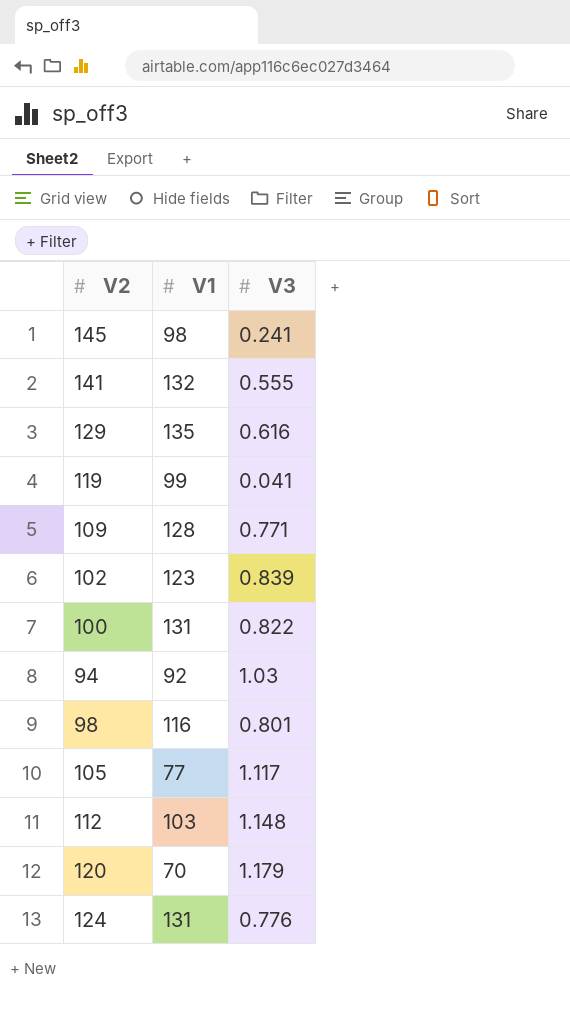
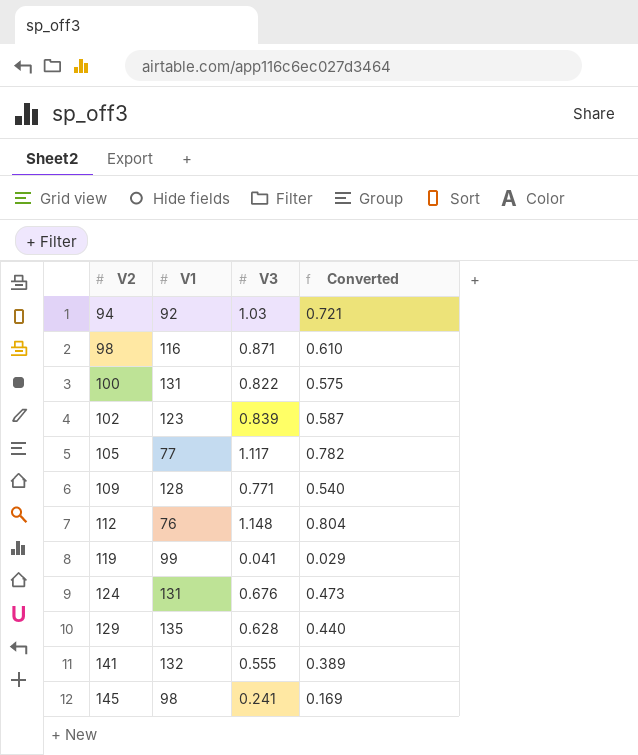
row order: none -> V2 ascending
column Converted | formula: none -> [V3] * 0.7
row 120: 70 | 1.179 -> none
98 | V3: 0.801 -> 0.871
112 | V1: 103 -> 76
124 | V3: 0.776 -> 0.676
129 | V3: 0.616 -> 0.628

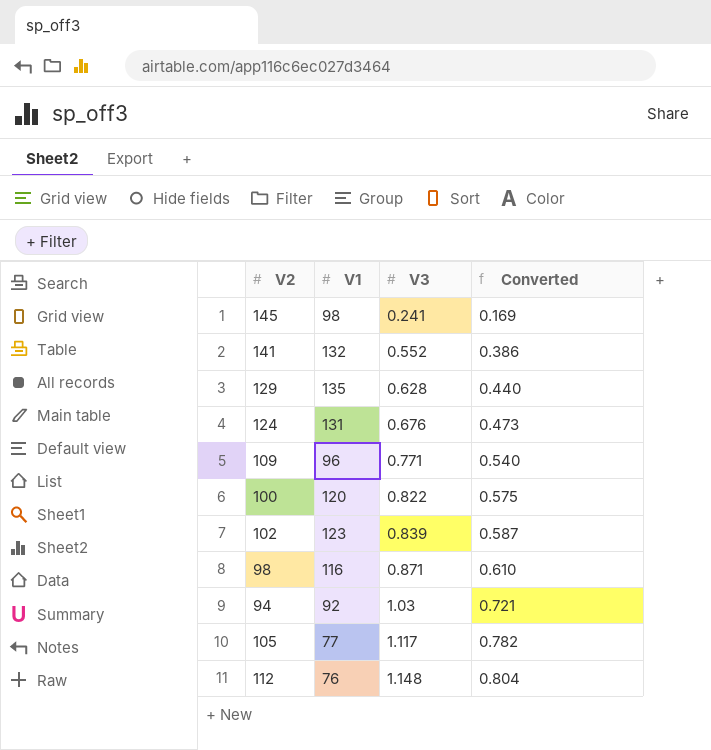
row order: V2 ascending -> V3 ascending
row 119: 99 | 0.041 | 0.029 -> none
141 | V3: 0.555 -> 0.552
141 | Converted: 0.389 -> 0.386
109 | V1: 128 -> 96
100 | V1: 131 -> 120

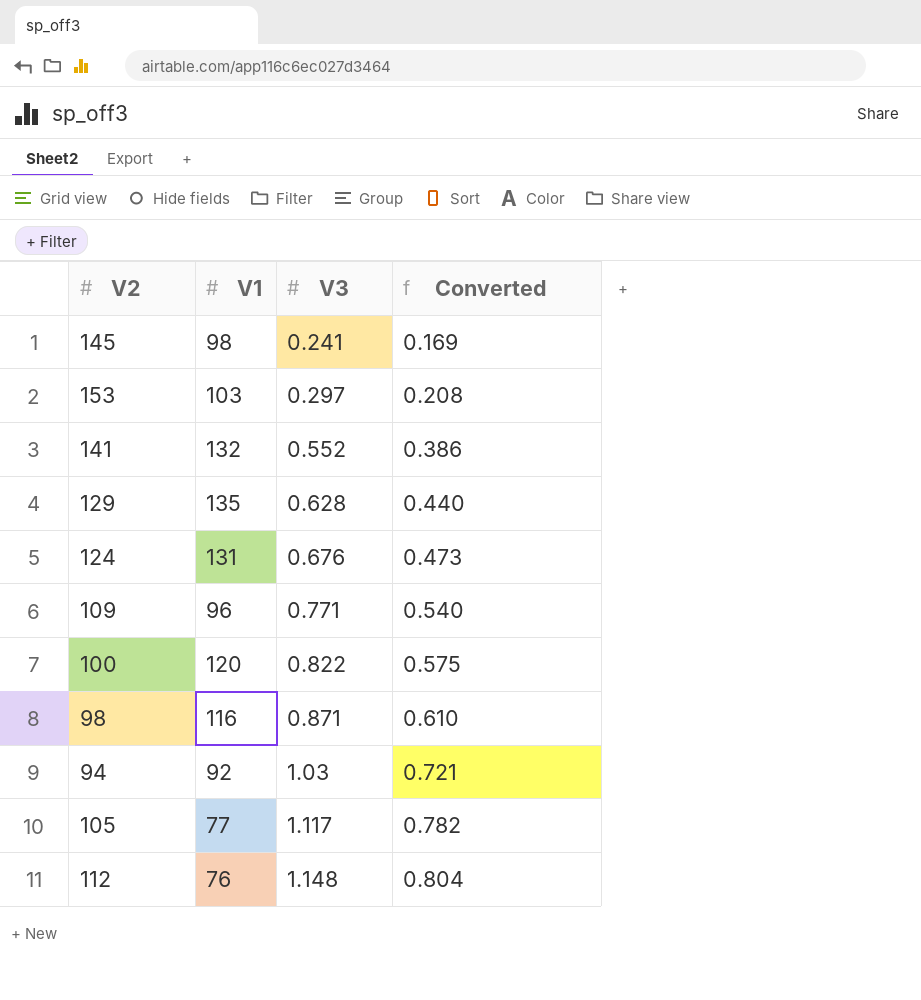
row 102: 123 | 0.839 | 0.587 -> none
row 153: none -> 103 | 0.297 | 0.208

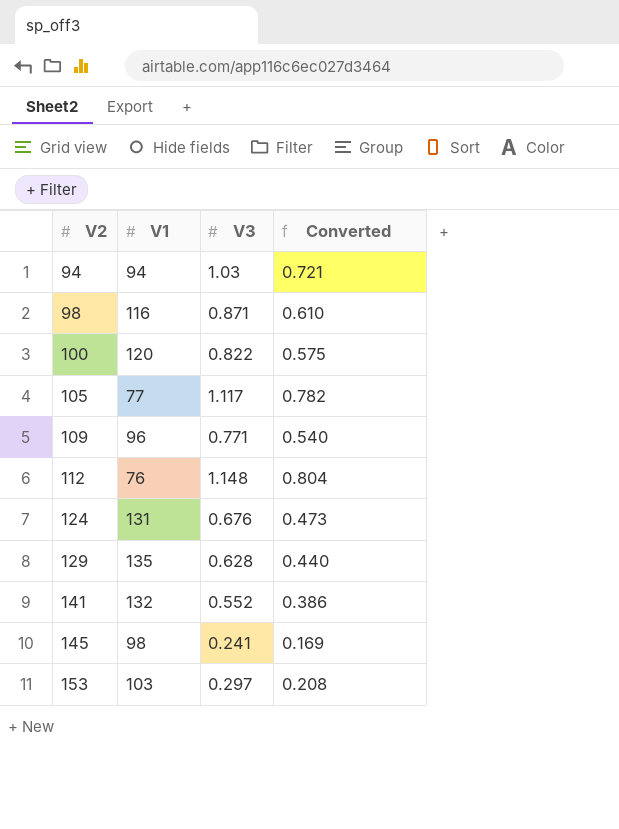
row order: V3 ascending -> V2 ascending
94 | V1: 92 -> 94

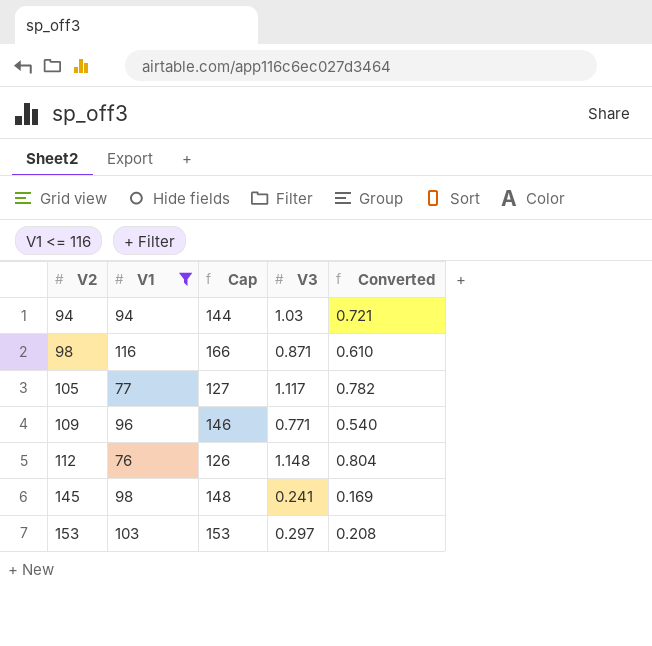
filter: none -> V1 <= 116
column Cap | formula: none -> [V1] + 50

